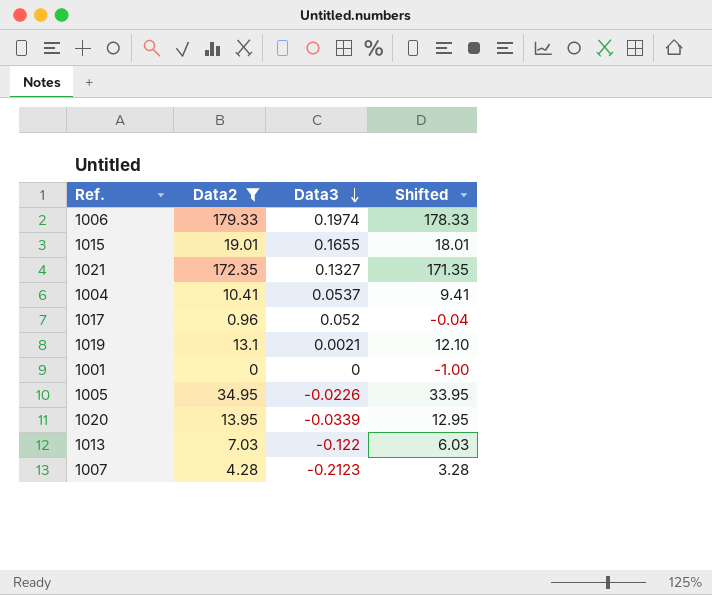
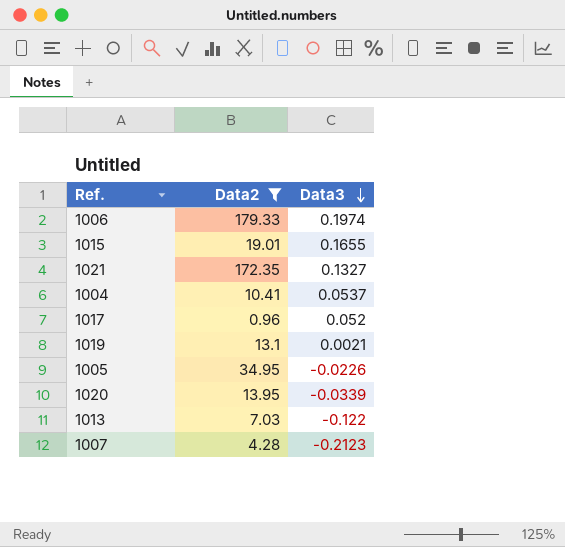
column Shifted | formula: [Data2] - 1 -> none
row 1001: 0 | 0 | -1.00 -> none

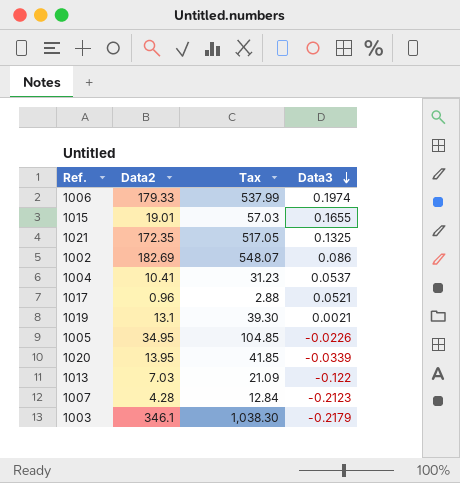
filter: Data2 <= 179.33 -> none
column Tax | formula: none -> [Data2] * 3
1021 | Data3: 0.1327 -> 0.1325
1017 | Data3: 0.052 -> 0.0521

